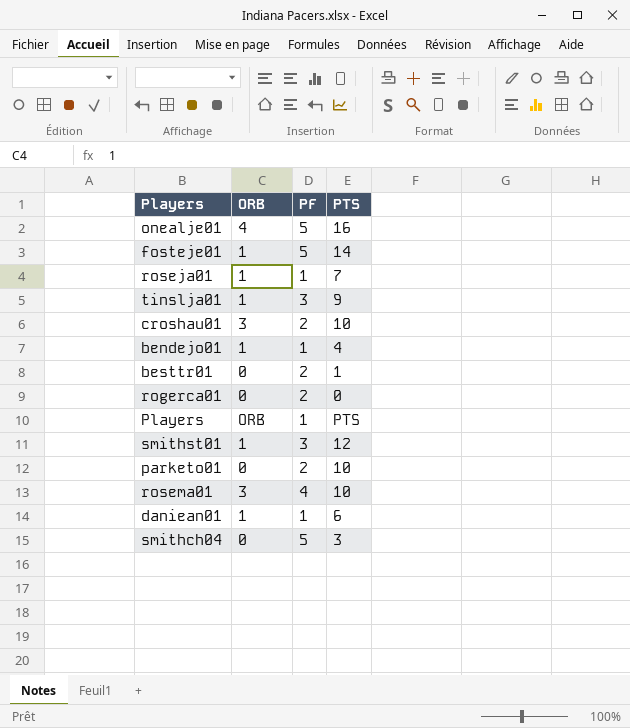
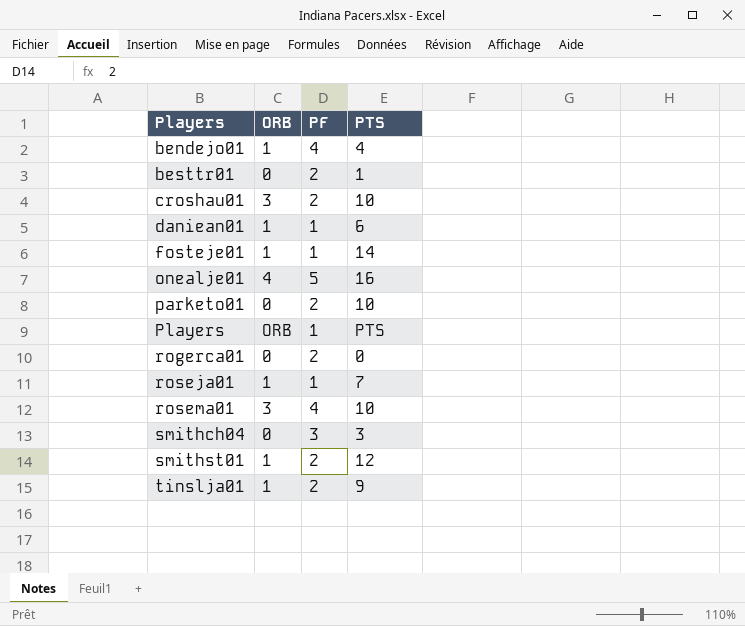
row order: none -> Players ascending
bendejo01 | PF: 1 -> 4
fosteje01 | PF: 5 -> 1
smithch04 | PF: 5 -> 3
smithst01 | PF: 3 -> 2
tinslja01 | PF: 3 -> 2

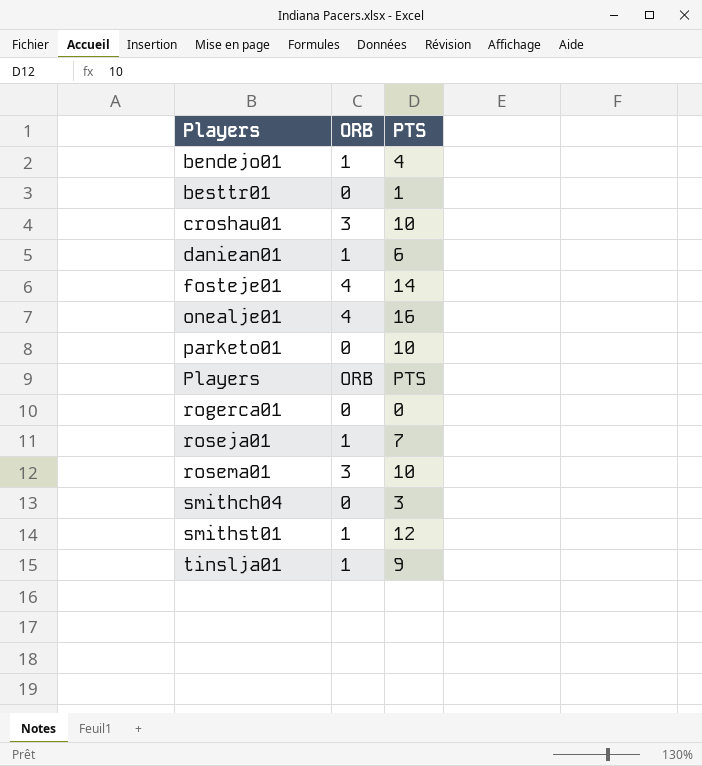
column PF | position: 3 -> none
fosteje01 | ORB: 1 -> 4

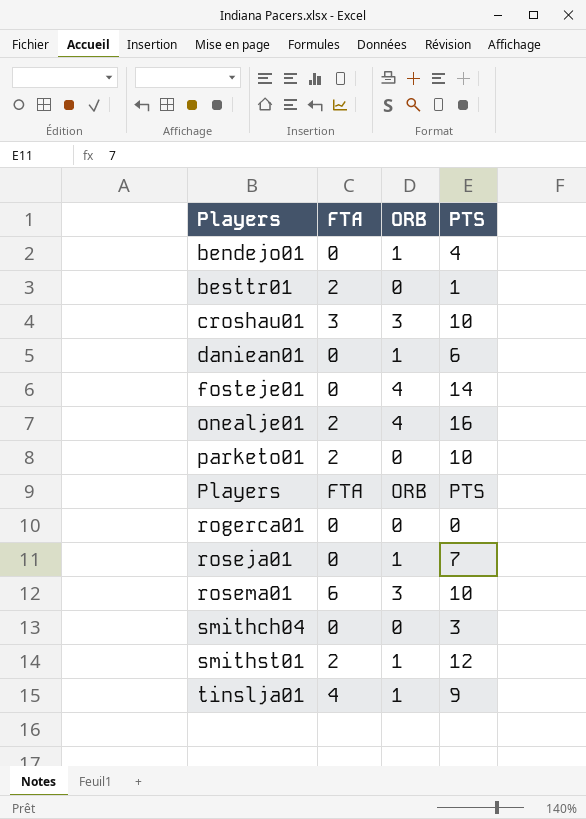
column FTA | position: none -> 2

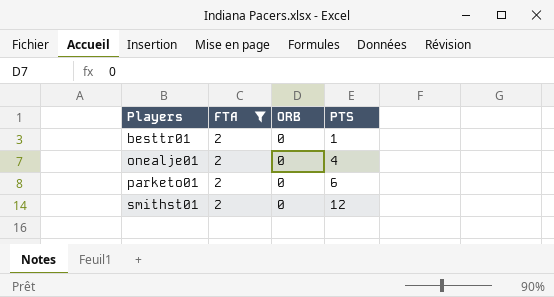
filter: none -> FTA = 2
onealje01 | ORB: 4 -> 0
onealje01 | PTS: 16 -> 4
parketo01 | PTS: 10 -> 6
smithst01 | ORB: 1 -> 0

